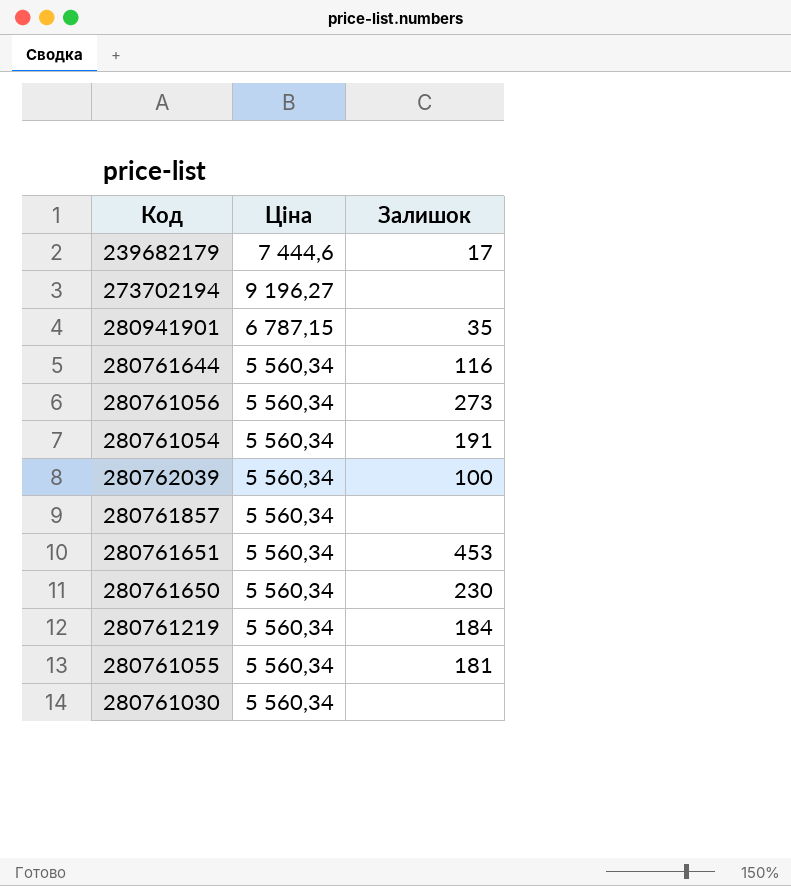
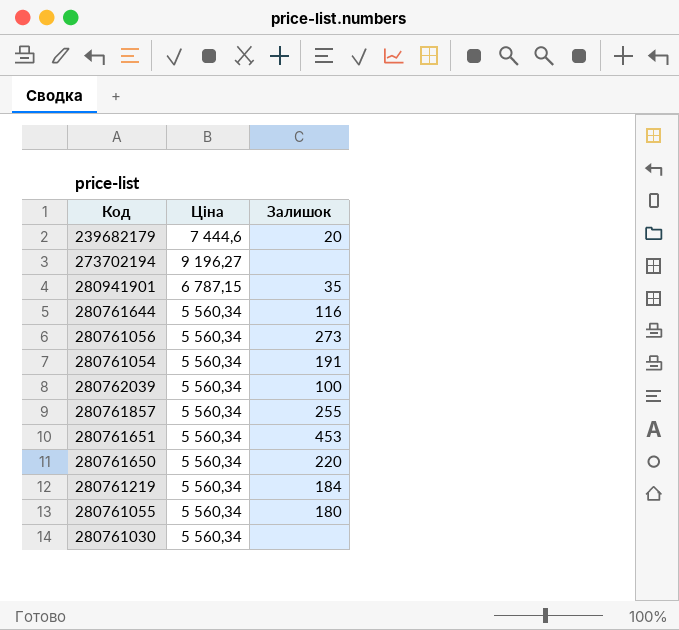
239682179 | Залишок: 17 -> 20
280761857 | Залишок: none -> 255
280761650 | Залишок: 230 -> 220
280761055 | Залишок: 181 -> 180

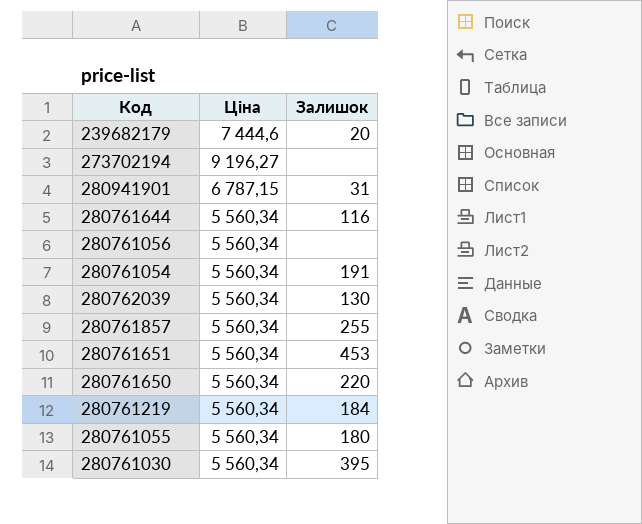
280941901 | Залишок: 35 -> 31
280761056 | Залишок: 273 -> none
280762039 | Залишок: 100 -> 130
280761030 | Залишок: none -> 395

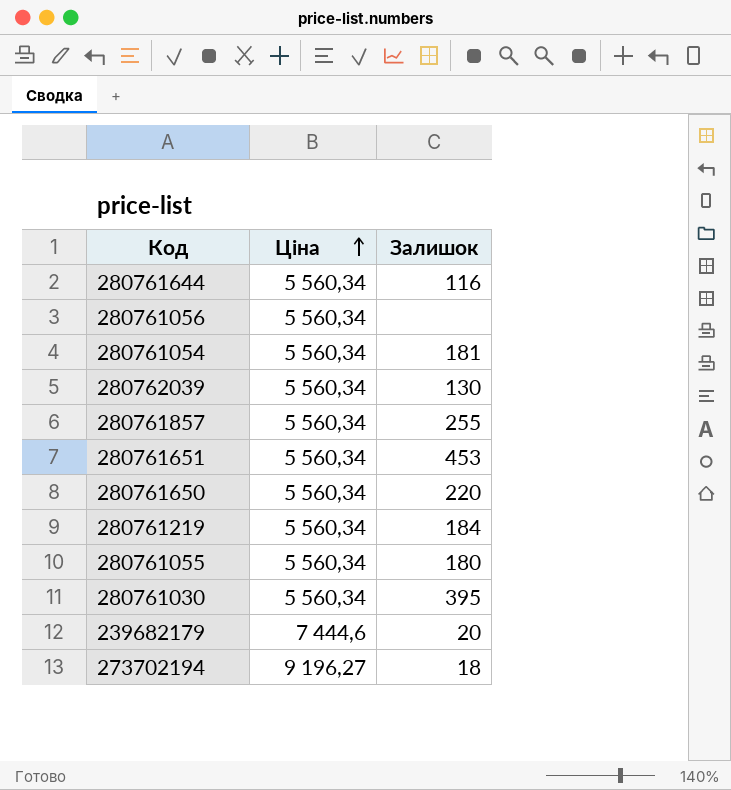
row order: none -> Ціна ascending
row 280941901: 6 787,15 | 31 -> none
280761054 | Залишок: 191 -> 181
273702194 | Залишок: none -> 18

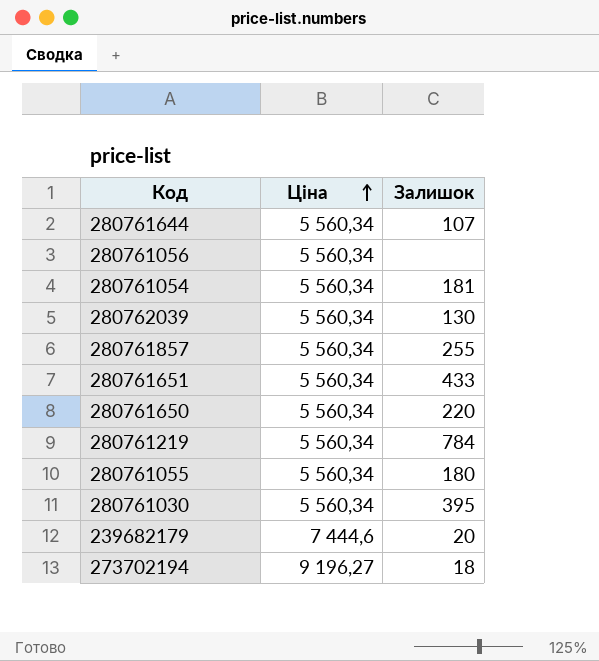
280761644 | Залишок: 116 -> 107
280761651 | Залишок: 453 -> 433
280761219 | Залишок: 184 -> 784

